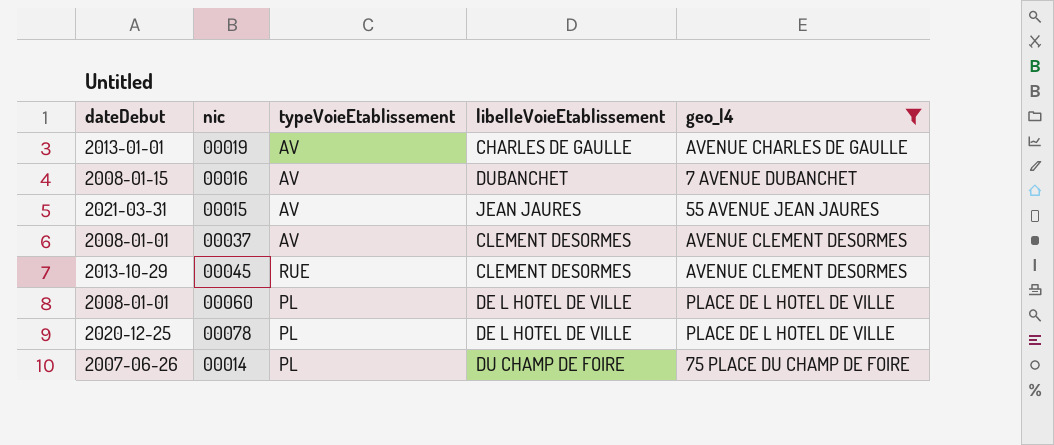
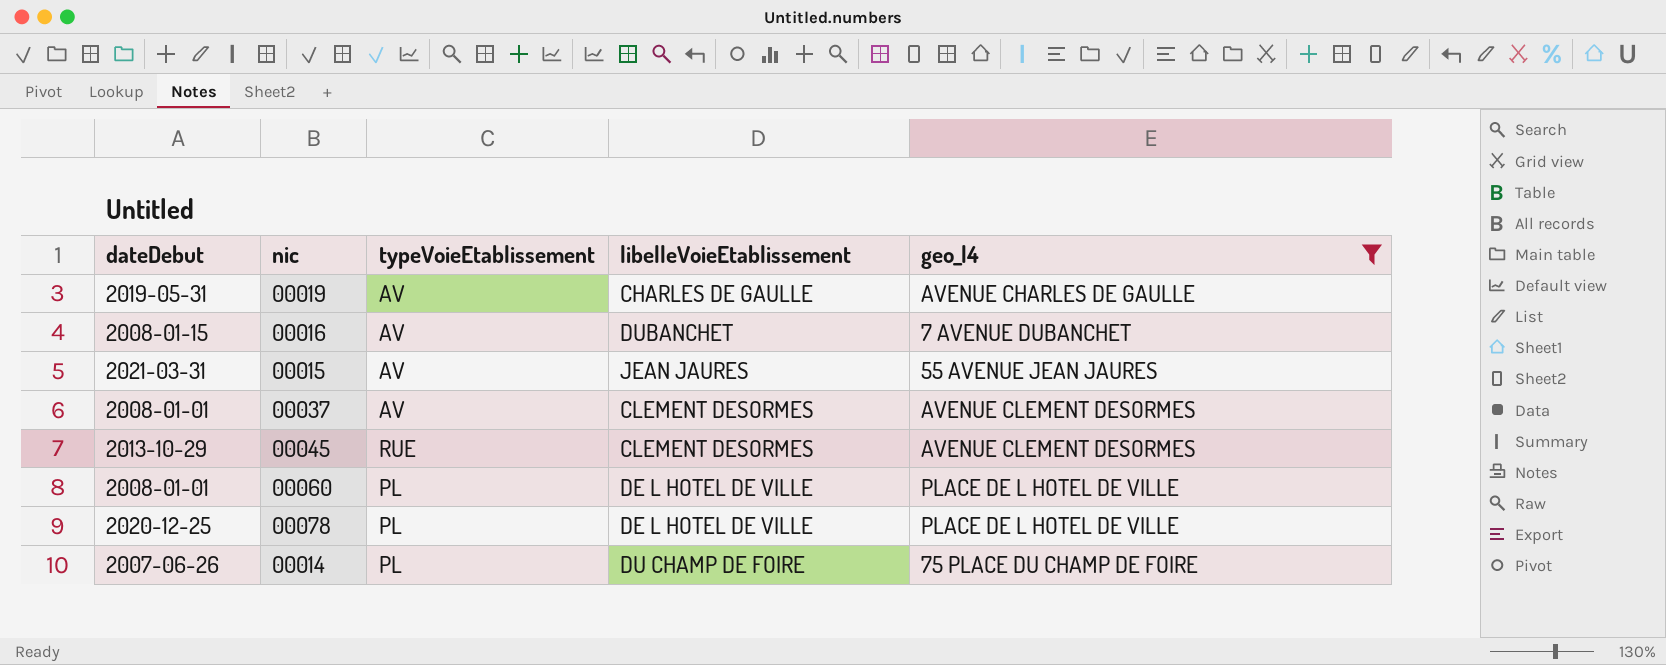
00019 | dateDebut: 2013-01-01 -> 2019-05-31

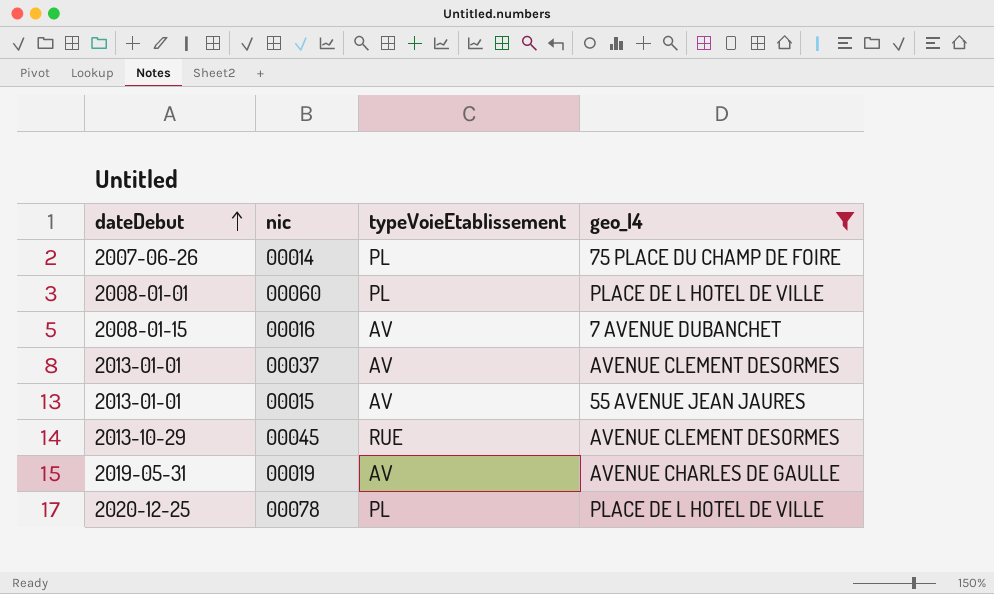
row order: none -> dateDebut ascending
column libelleVoieEtablissement | position: 4 -> none
00037 | dateDebut: 2008-01-01 -> 2013-01-01
00015 | dateDebut: 2021-03-31 -> 2013-01-01

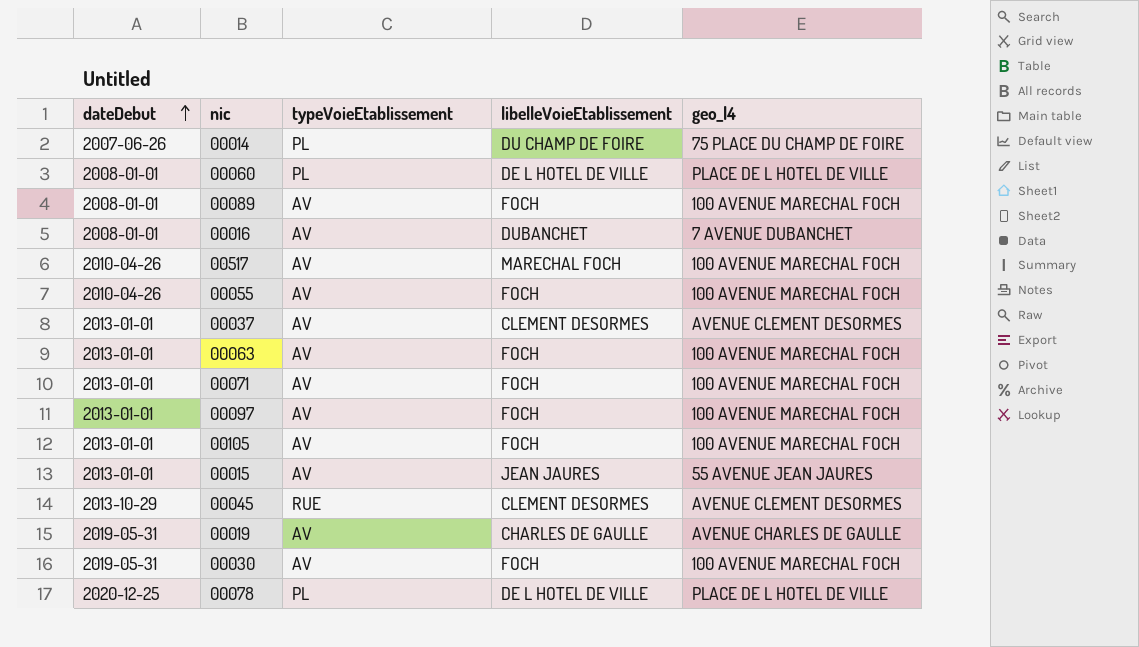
filter: geo_l4 != 100 AVENUE MARECHAL FOCH -> none
column libelleVoieEtablissement | position: none -> 4
00016 | dateDebut: 2008-01-15 -> 2008-01-01

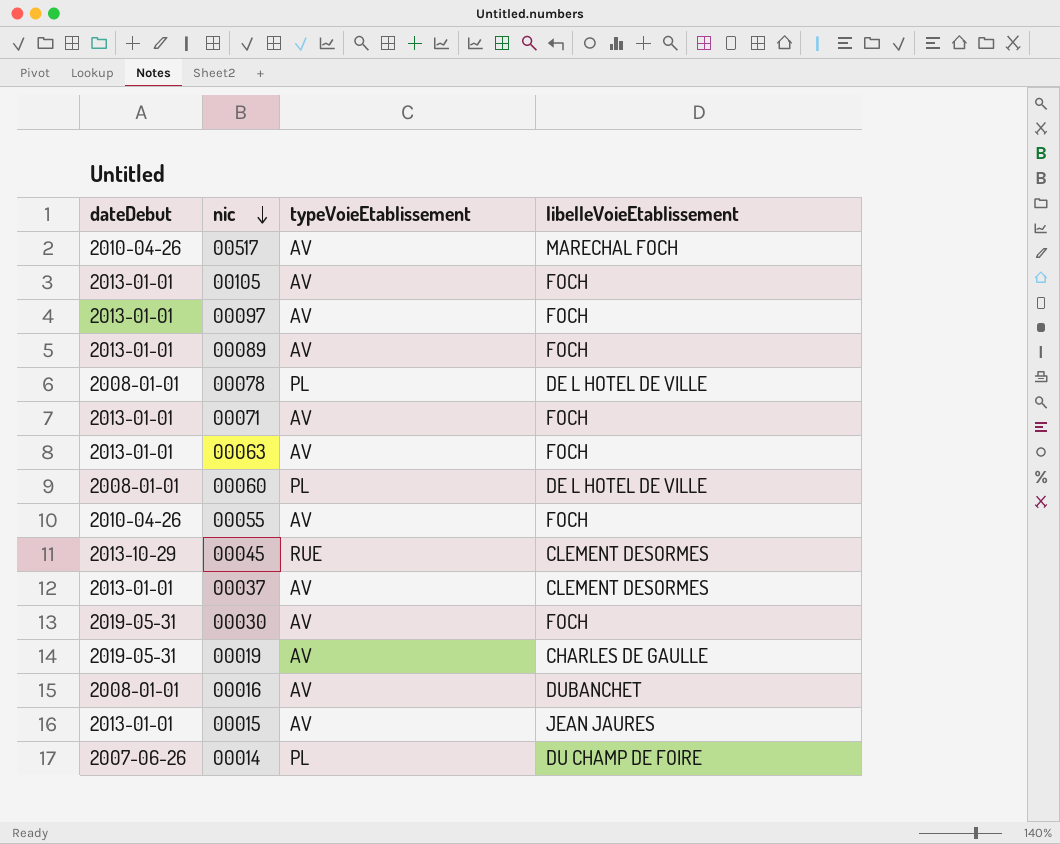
row order: dateDebut ascending -> nic descending
column geo_l4 | position: 5 -> none
00089 | dateDebut: 2008-01-01 -> 2013-01-01
00078 | dateDebut: 2020-12-25 -> 2008-01-01

